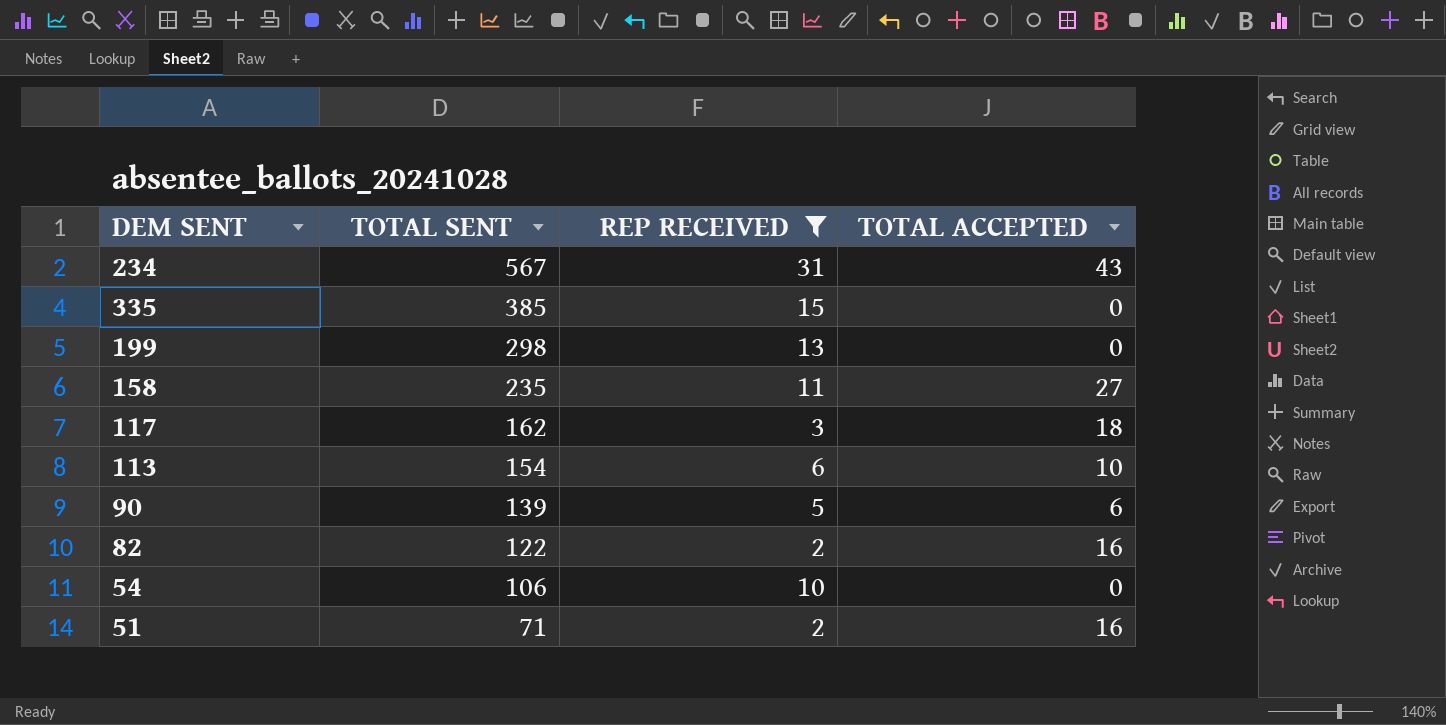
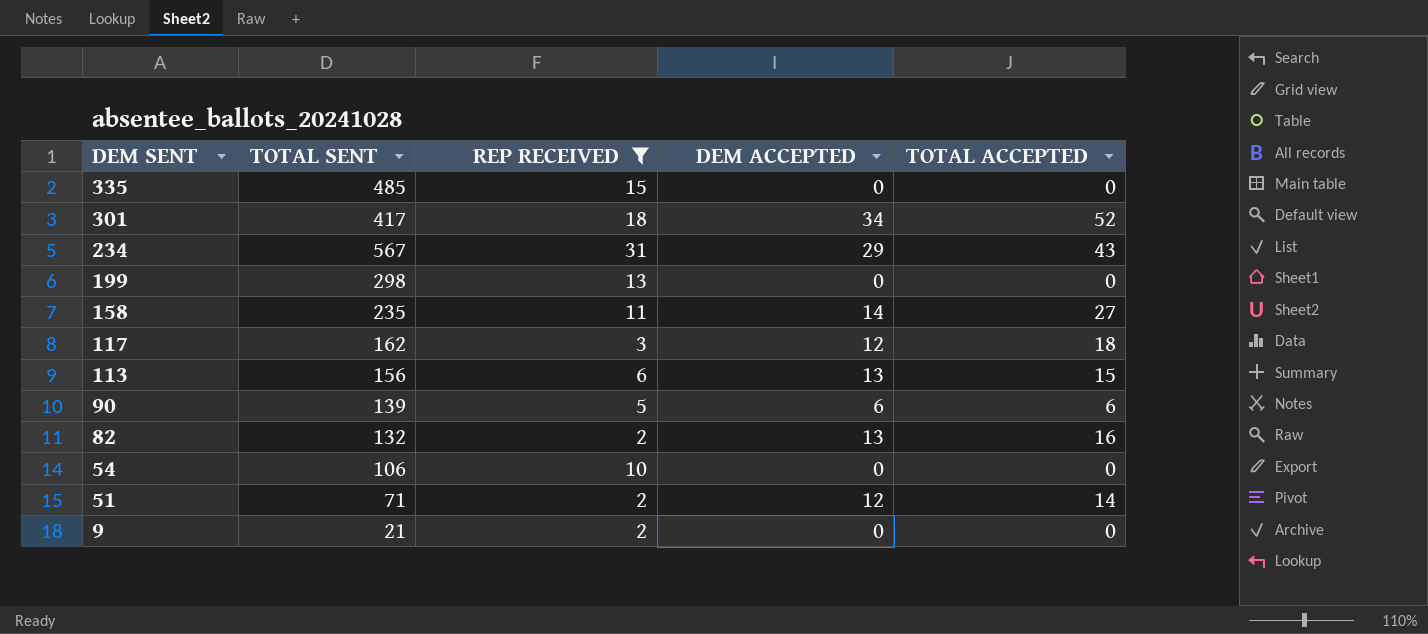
row order: TOTAL SENT descending -> DEM SENT descending
column DEM ACCEPTED | position: none -> 4
335 | TOTAL SENT: 385 -> 485
row 301: none -> 417 | 18 | 34 | 52
113 | TOTAL SENT: 154 -> 156
113 | TOTAL ACCEPTED: 10 -> 15
82 | TOTAL SENT: 122 -> 132
51 | TOTAL ACCEPTED: 16 -> 14
row 9: none -> 21 | 2 | 0 | 0

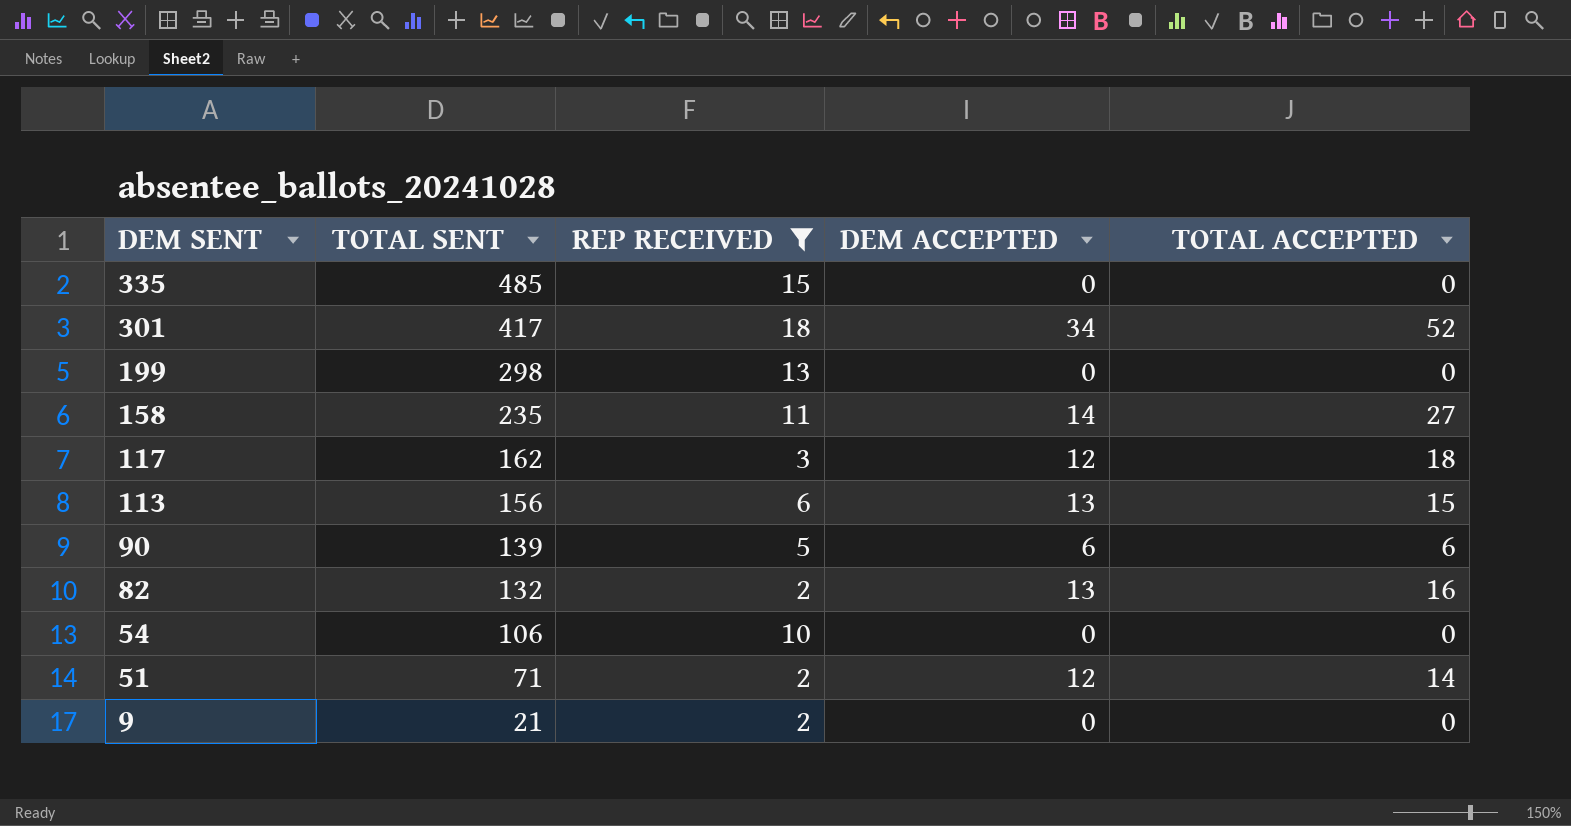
row 234: 567 | 31 | 29 | 43 -> none

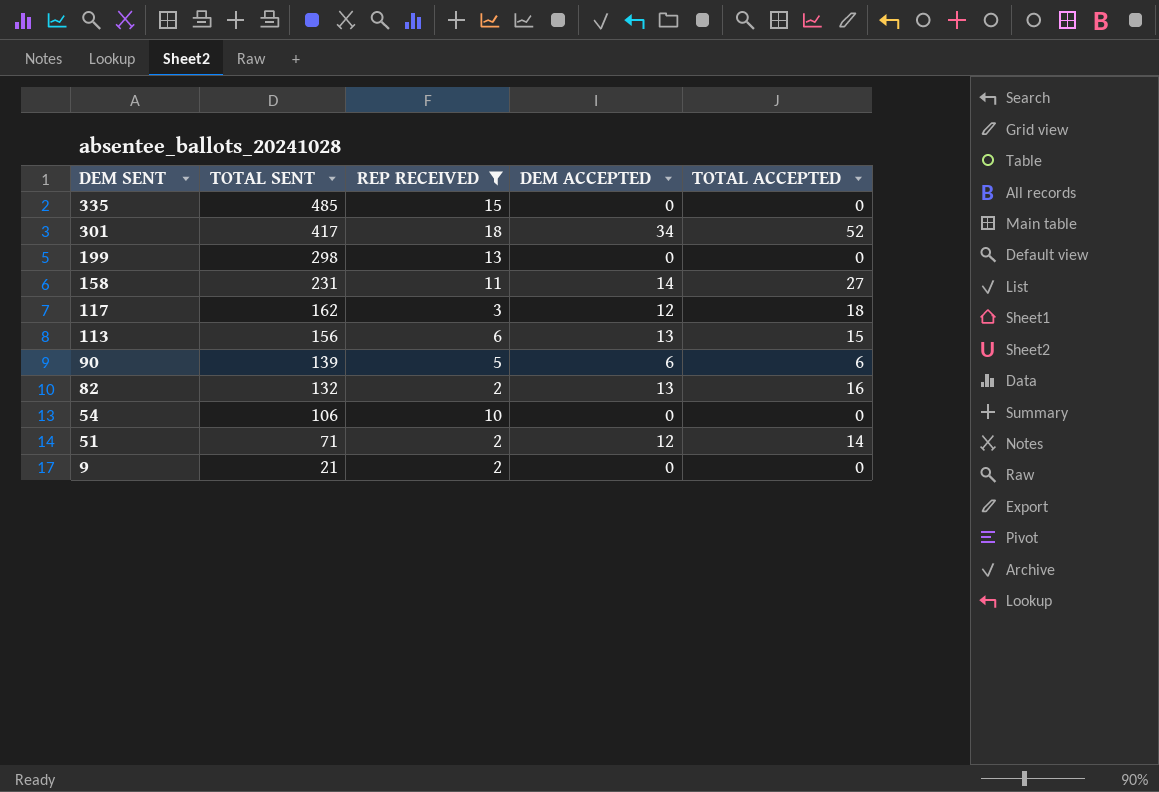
158 | TOTAL SENT: 235 -> 231

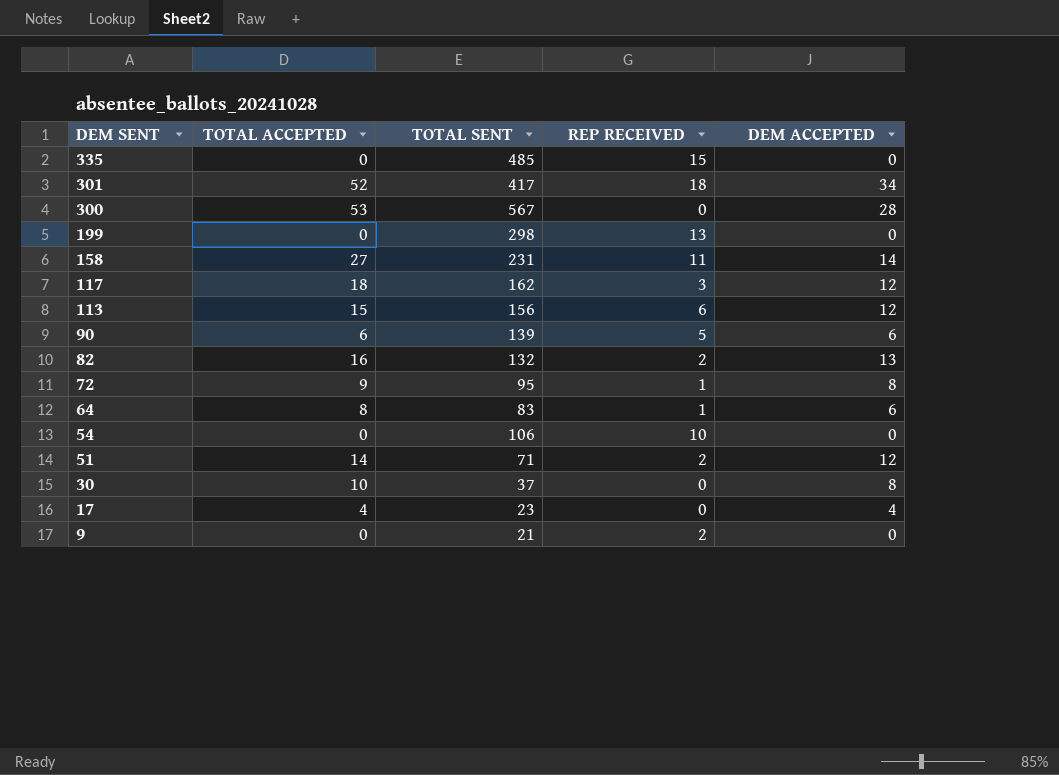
filter: REP RECEIVED >= 2 -> none
column TOTAL ACCEPTED | position: 5 -> 2
113 | DEM ACCEPTED: 13 -> 12

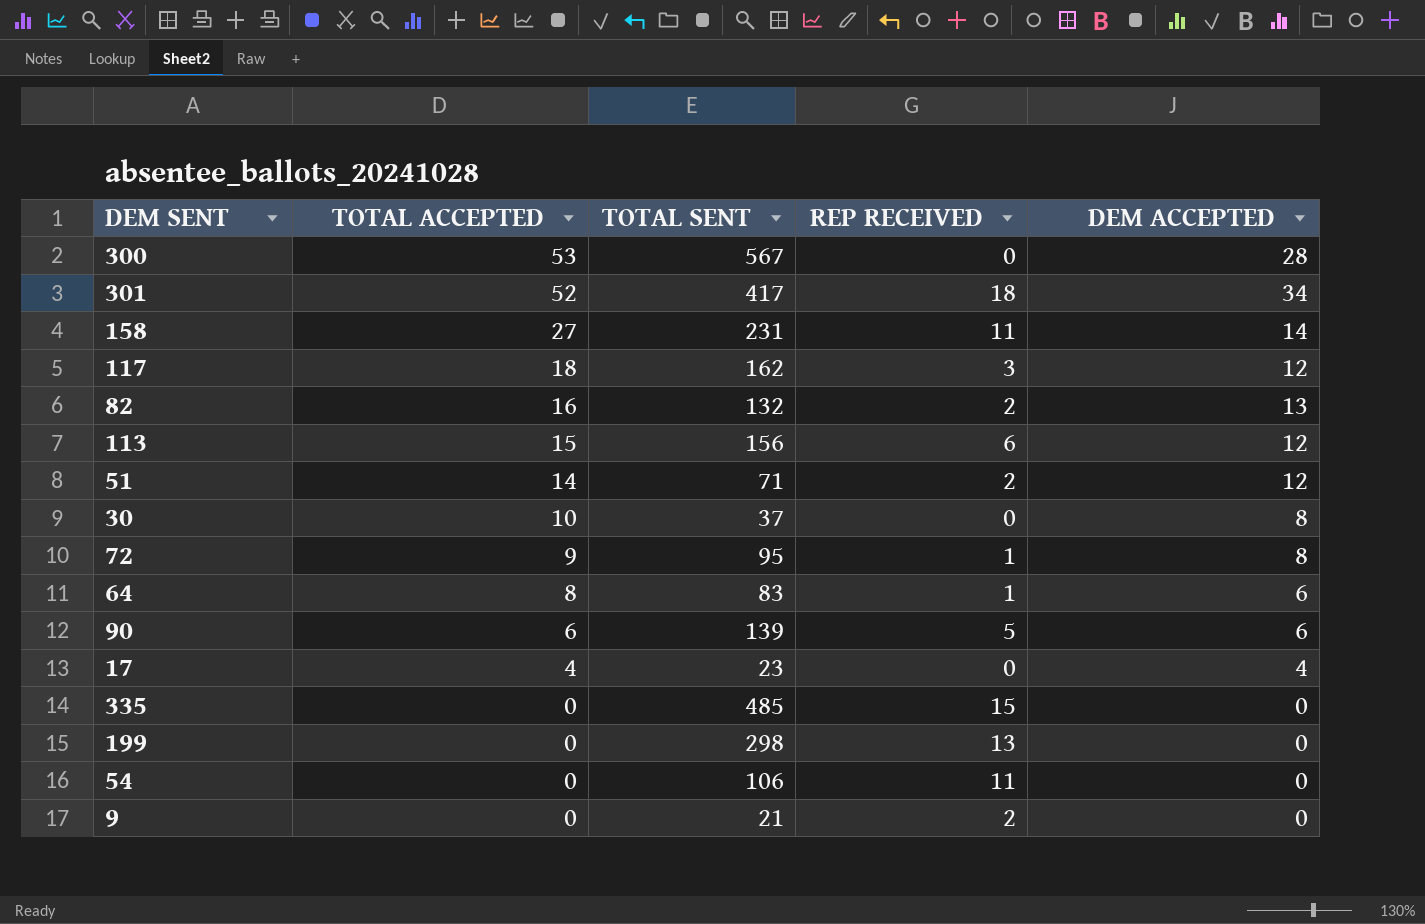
row order: DEM SENT descending -> TOTAL ACCEPTED descending
54 | REP RECEIVED: 10 -> 11

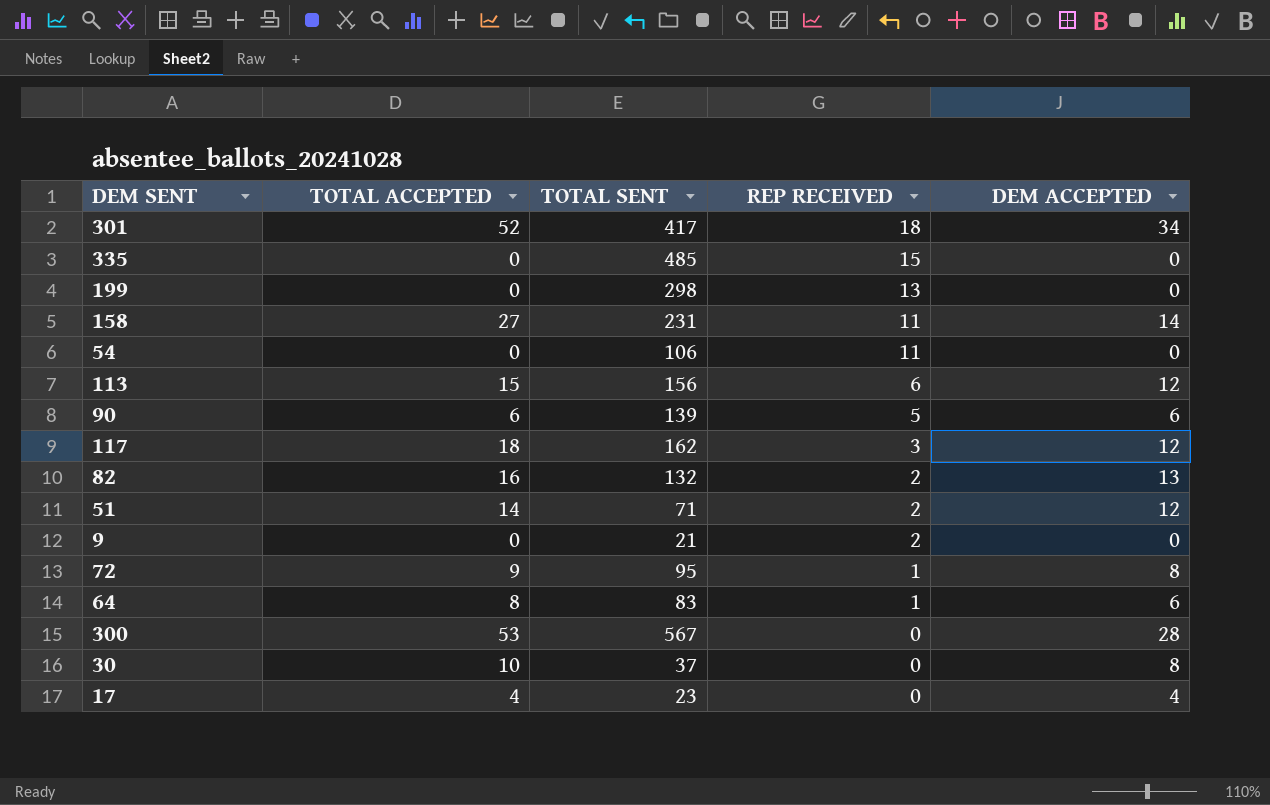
row order: TOTAL ACCEPTED descending -> REP RECEIVED descending

